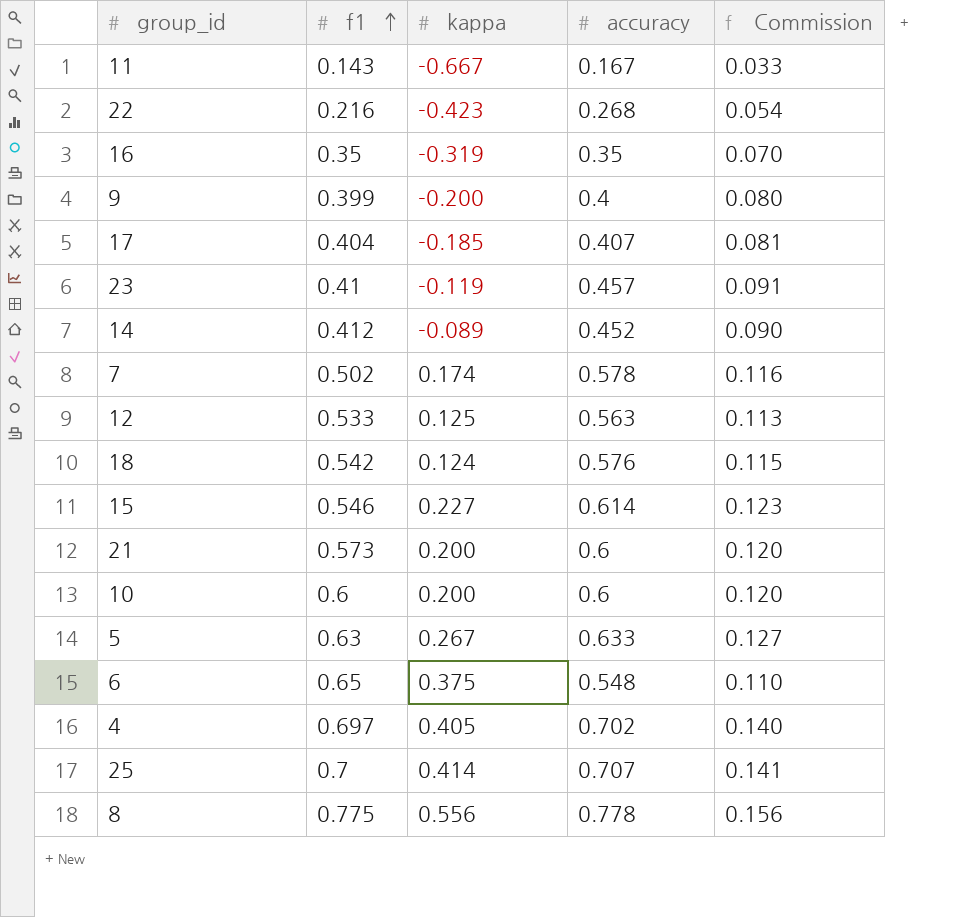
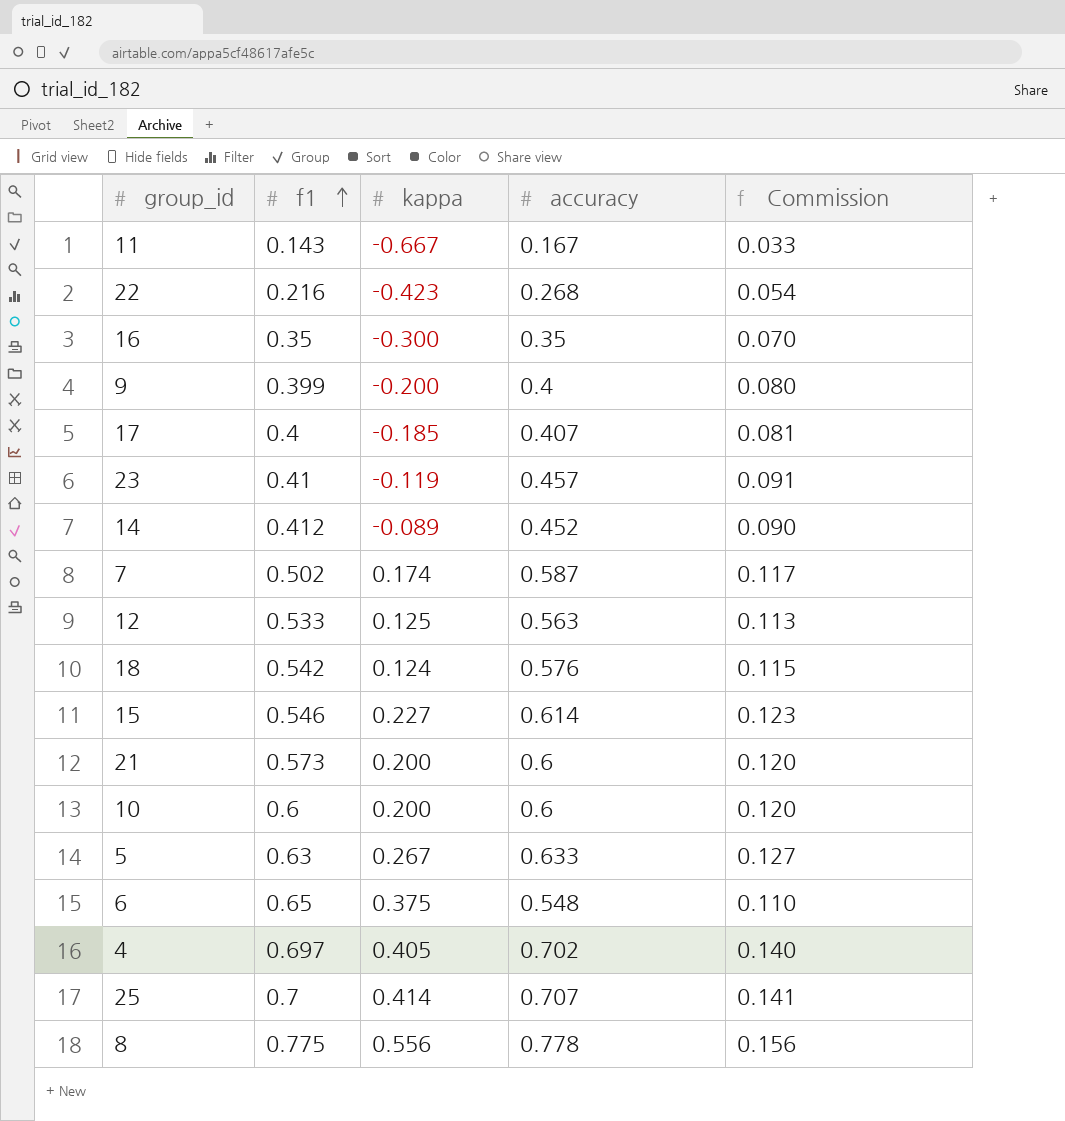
16 | kappa: -0.319 -> -0.300
17 | f1: 0.404 -> 0.4
7 | accuracy: 0.578 -> 0.587
7 | Commission: 0.116 -> 0.117

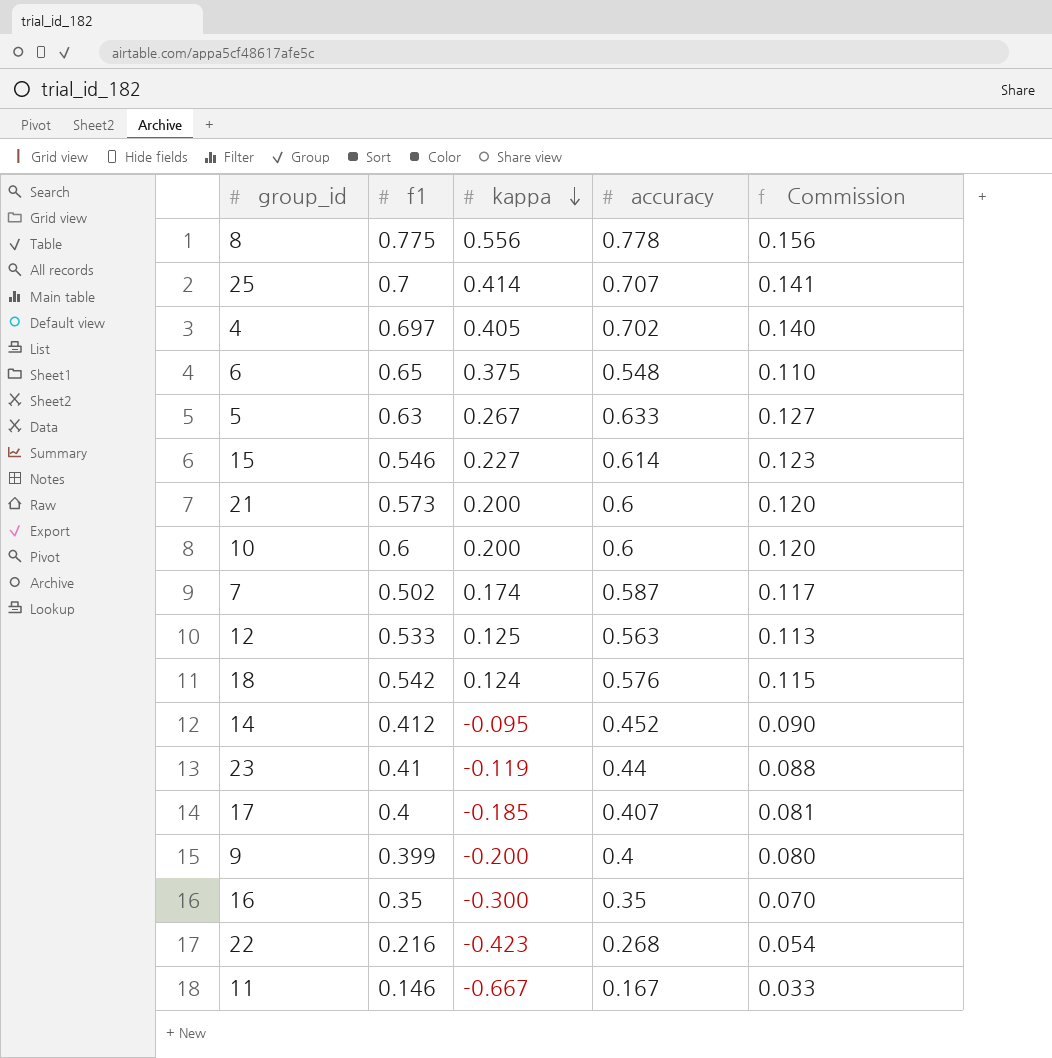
row order: f1 ascending -> kappa descending
14 | kappa: -0.089 -> -0.095
23 | accuracy: 0.457 -> 0.44
23 | Commission: 0.091 -> 0.088
11 | f1: 0.143 -> 0.146

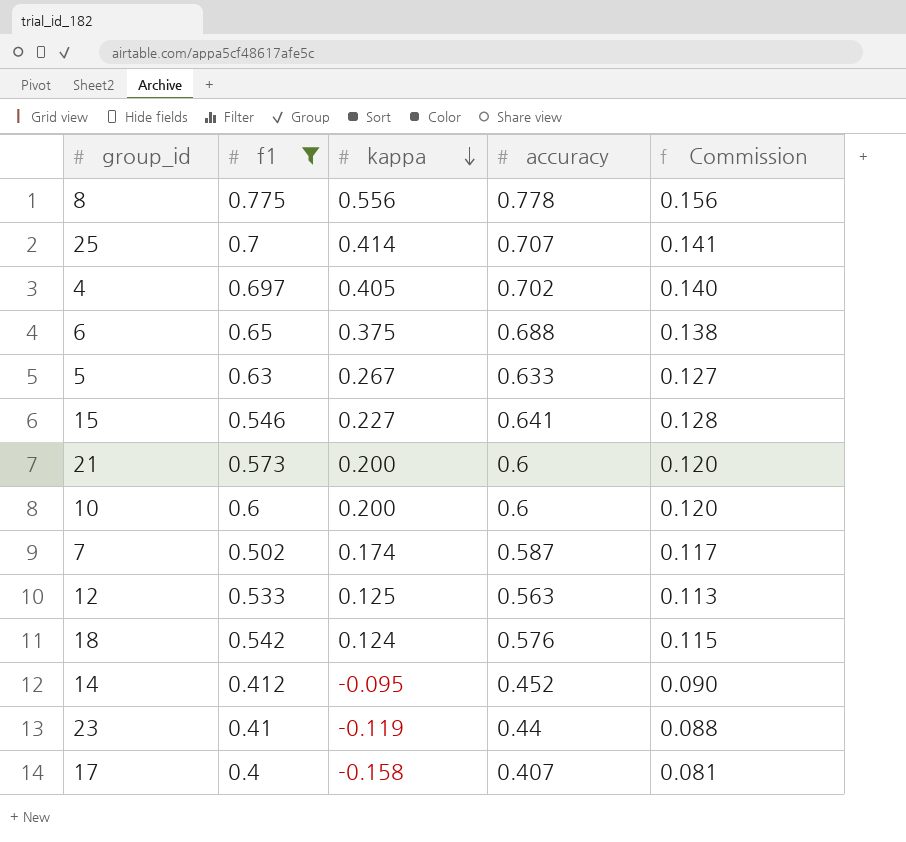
filter: none -> f1 >= 0.4
6 | accuracy: 0.548 -> 0.688
6 | Commission: 0.110 -> 0.138
15 | accuracy: 0.614 -> 0.641
15 | Commission: 0.123 -> 0.128
17 | kappa: -0.185 -> -0.158

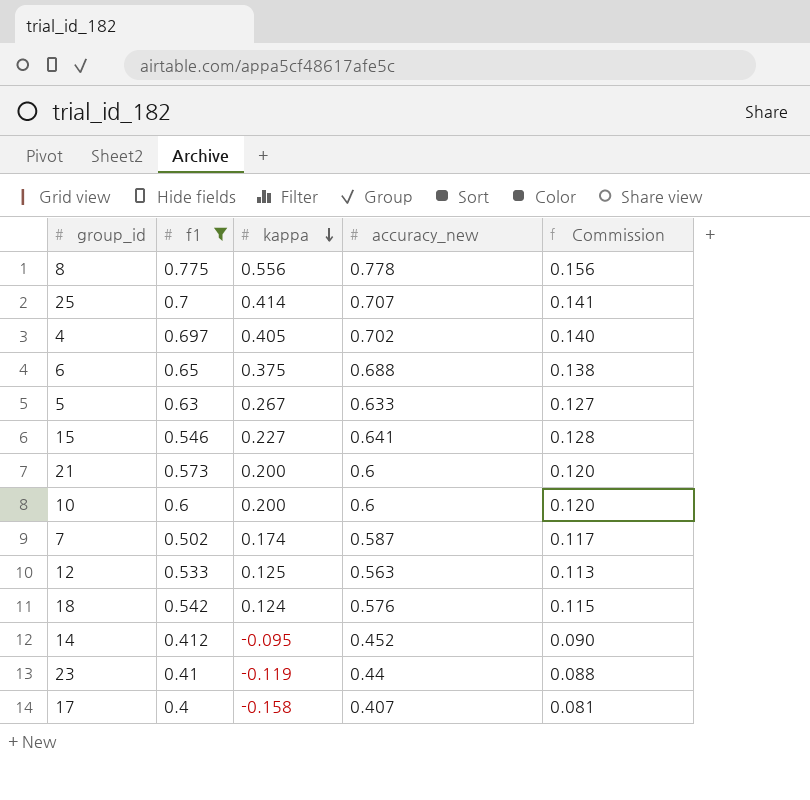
column name: accuracy -> accuracy_new

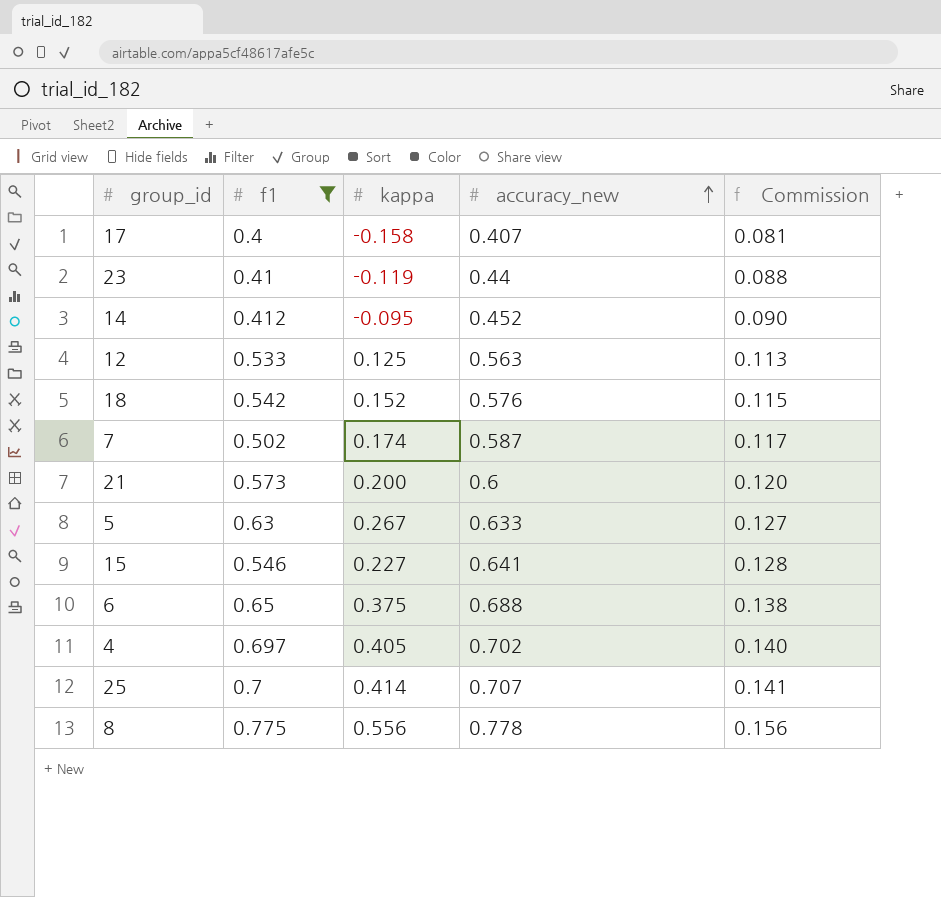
row order: kappa descending -> accuracy_new ascending
row 10: 0.6 | 0.200 | 0.6 | 0.120 -> none
18 | kappa: 0.124 -> 0.152

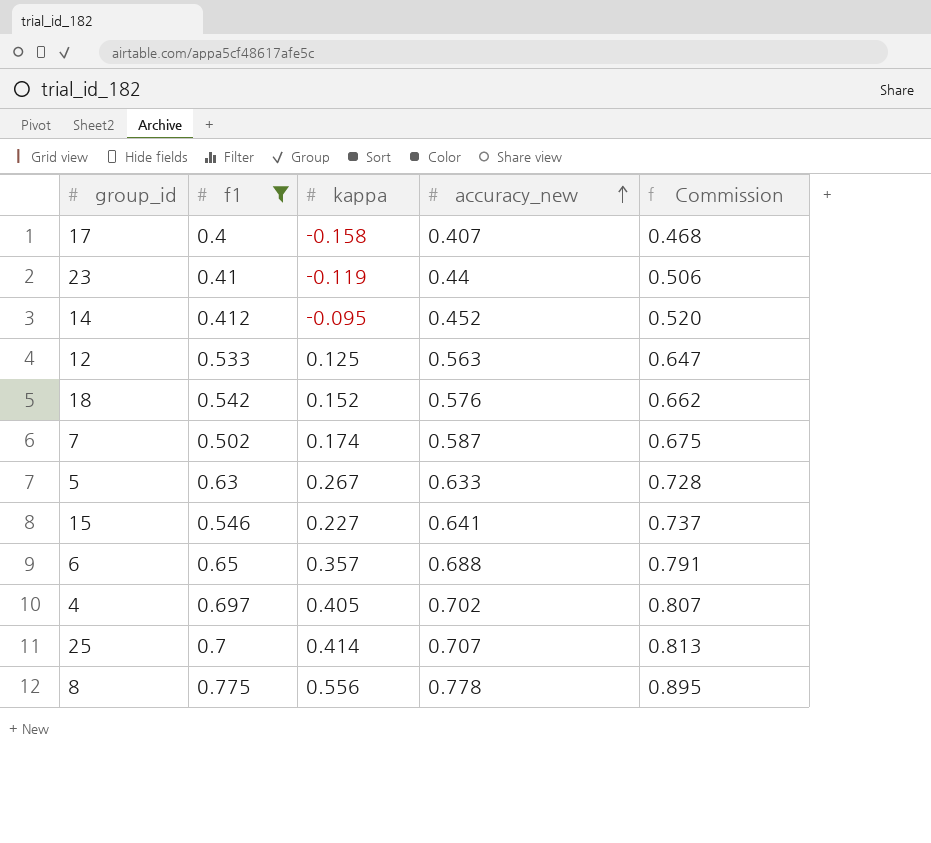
column Commission | formula: [accuracy_new] * 0.2 -> [accuracy_new] * 1.15
row 21: 0.573 | 0.200 | 0.6 | 0.120 -> none
6 | kappa: 0.375 -> 0.357

